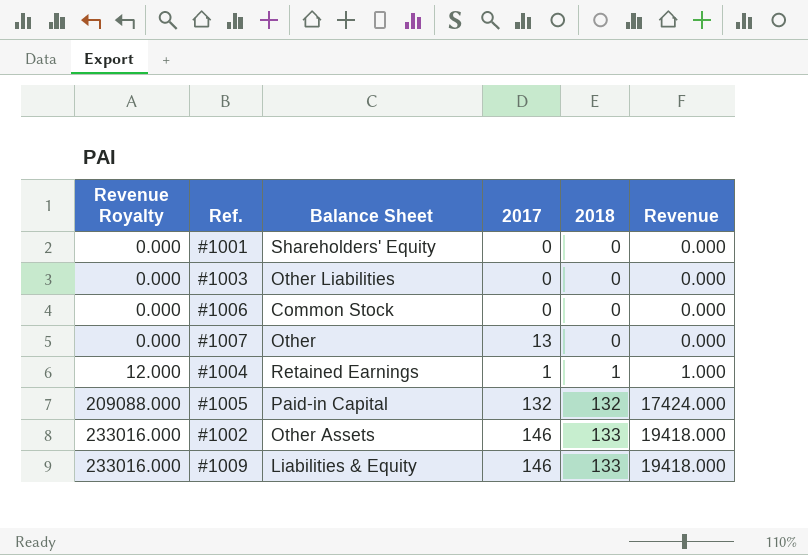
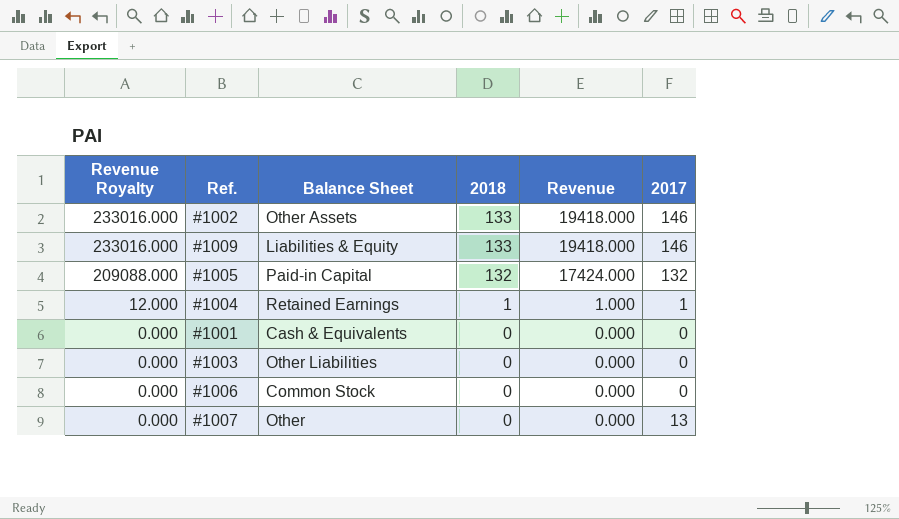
row order: Revenue Royalty ascending -> Revenue Royalty descending
column 2017 | position: 4 -> 6
#1001 | Balance Sheet: Shareholders' Equity -> Cash & Equivalents

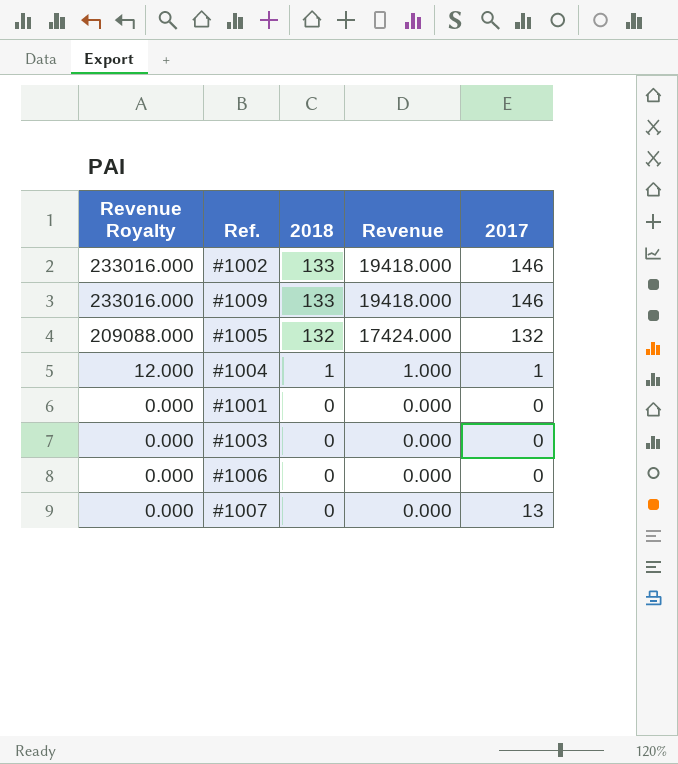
column Balance Sheet | position: 3 -> none

